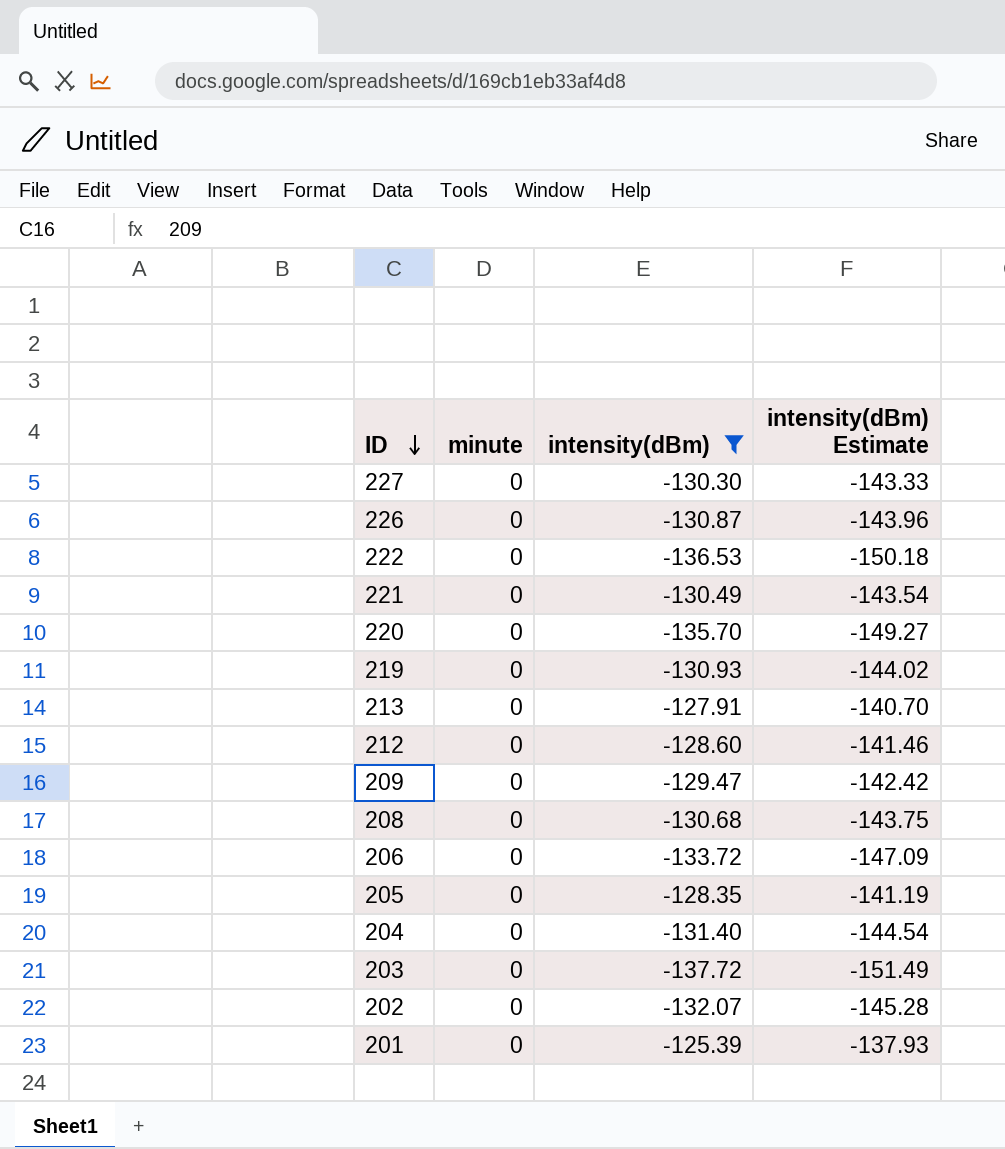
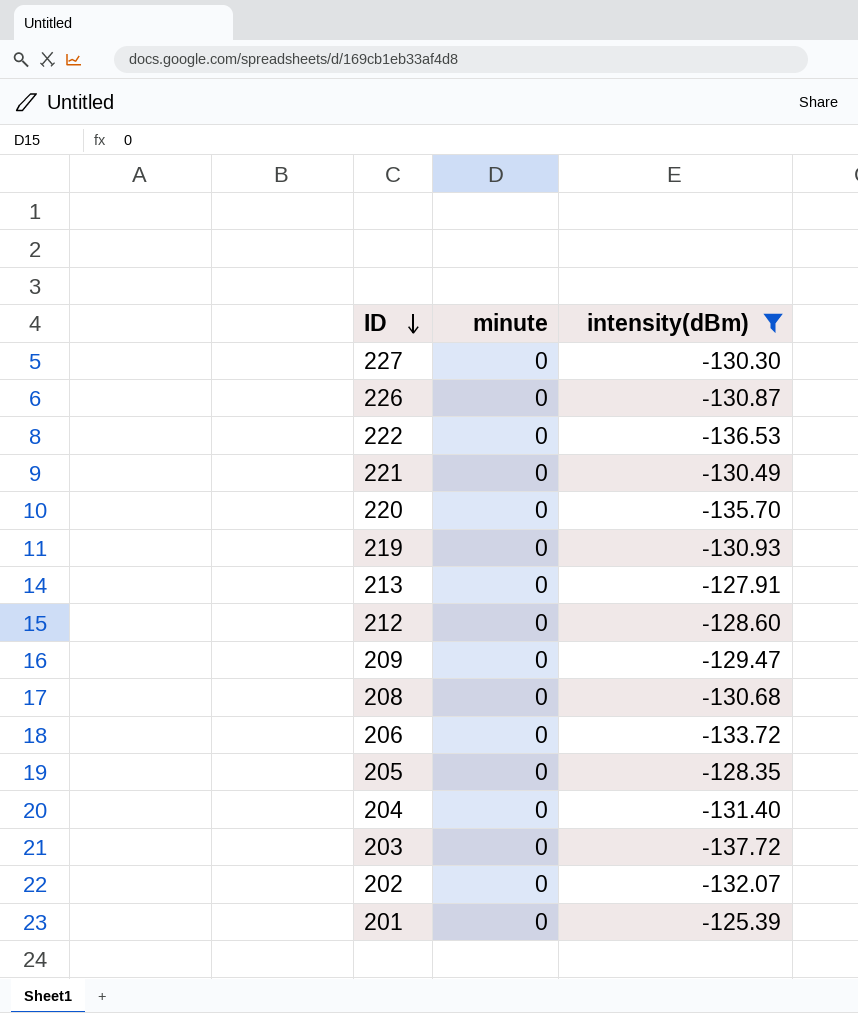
column intensity(dBm) Estimate | formula: [intensity(dBm)] * 1.1 -> none

